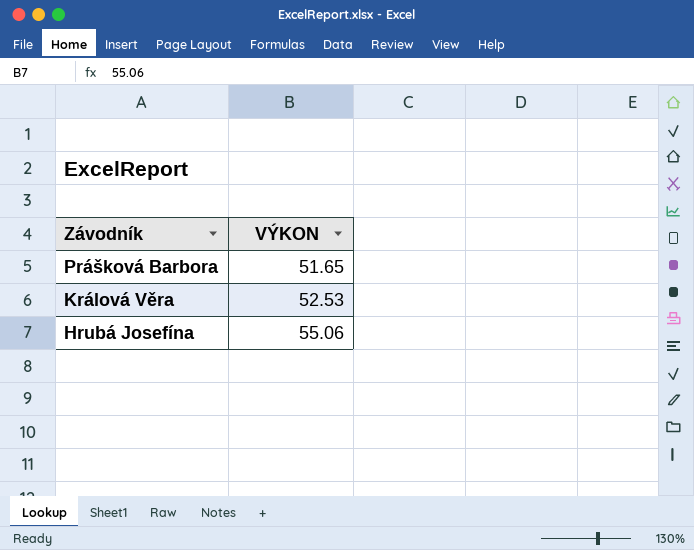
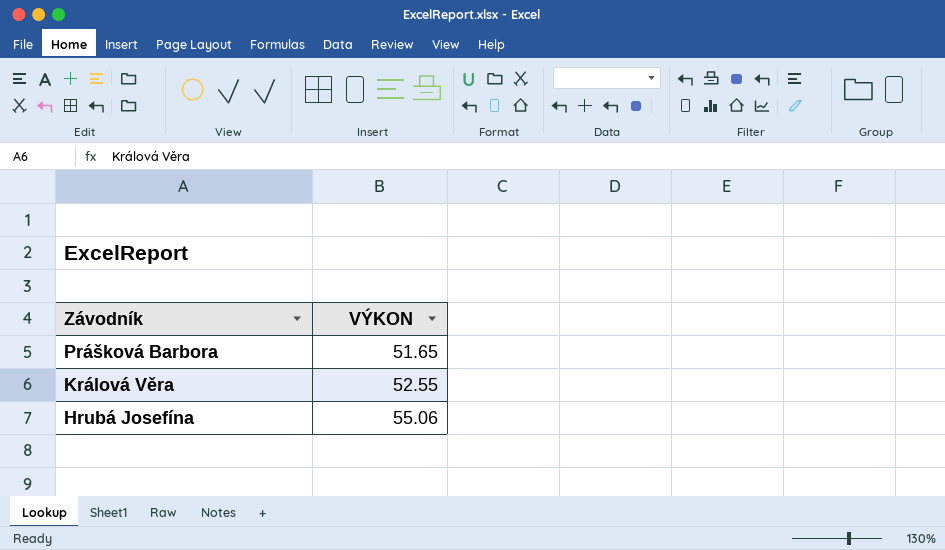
Králová Věra | VÝKON: 52.53 -> 52.55

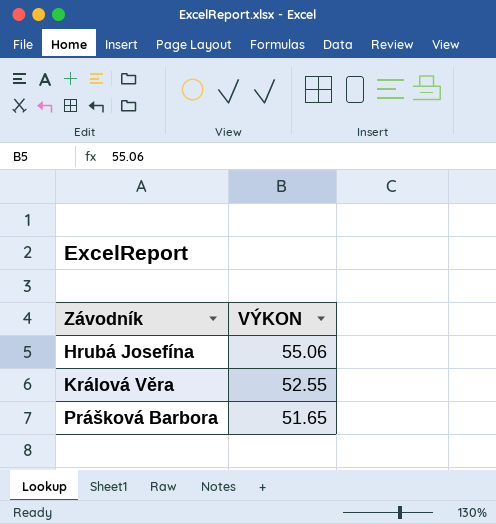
row order: Závodník descending -> Závodník ascending

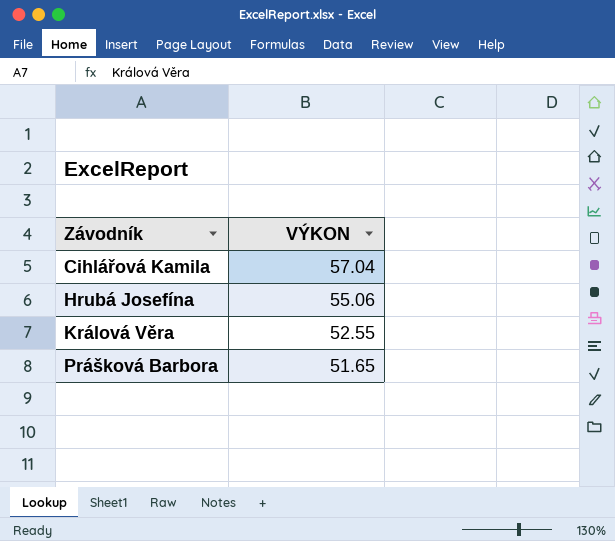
row Cihlářová Kamila: none -> 57.04

